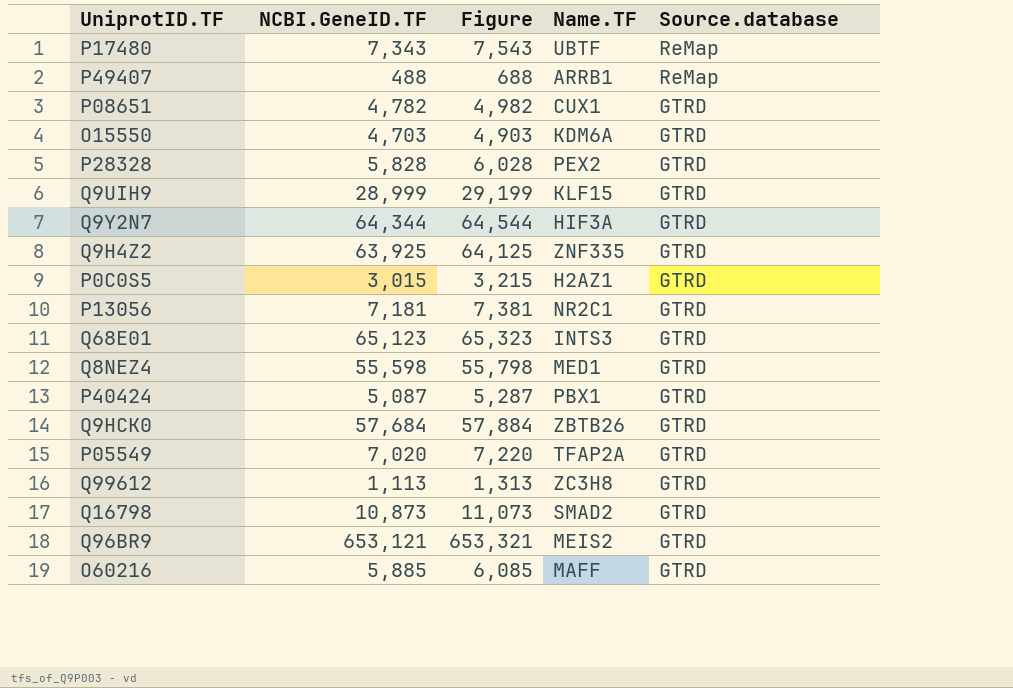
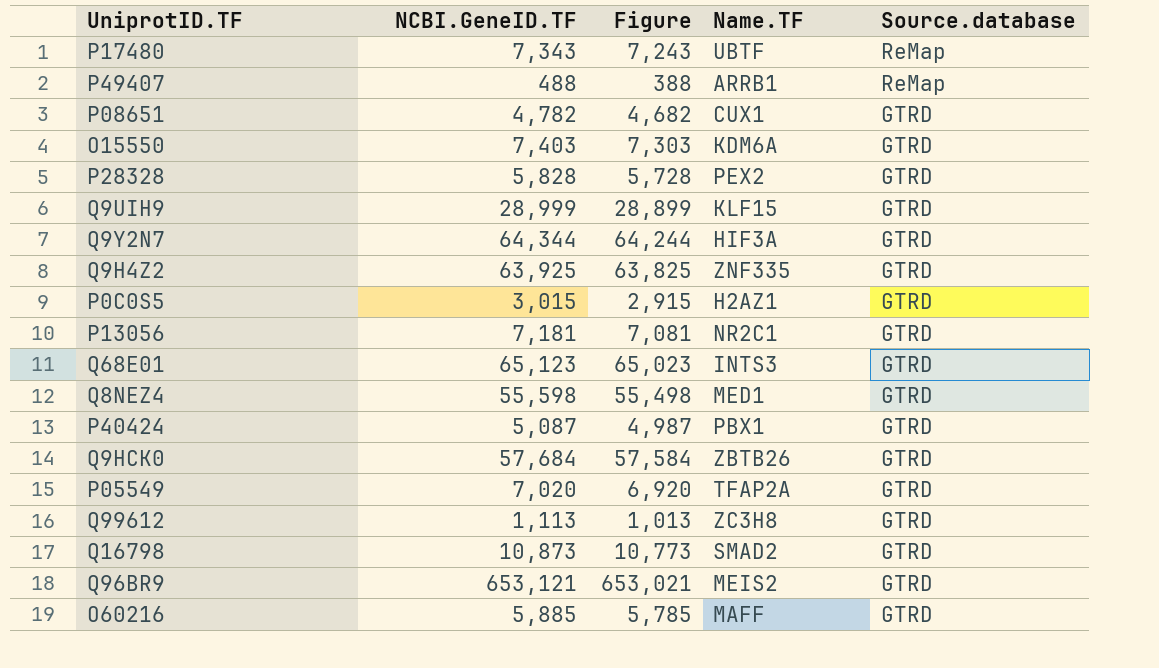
column Figure | formula: [NCBI.GeneID.TF] + 200 -> [NCBI.GeneID.TF] - 100
O15550 | NCBI.GeneID.TF: 4,703 -> 7,403

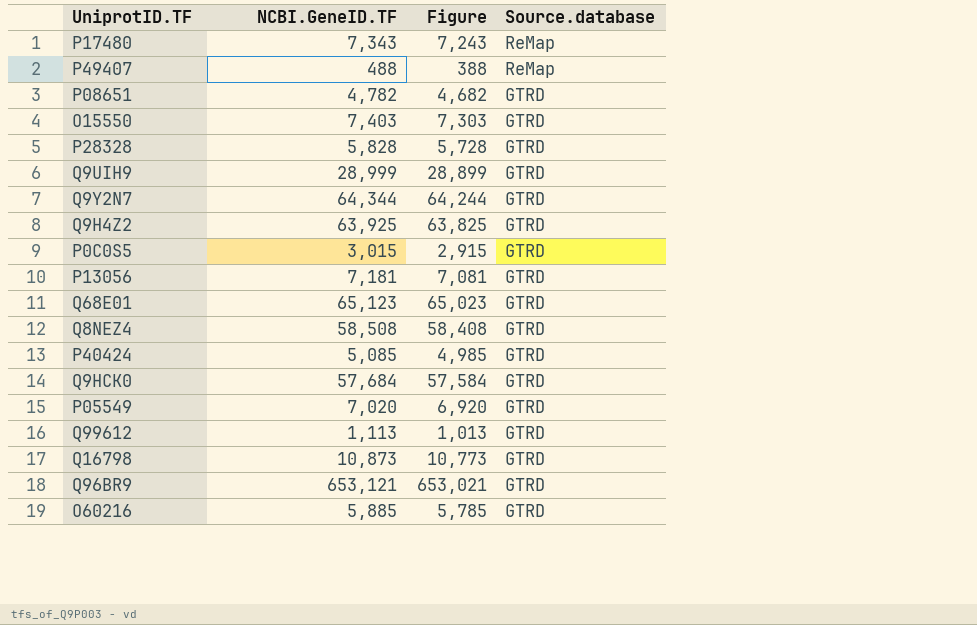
column Name.TF | position: 4 -> none
Q8NEZ4 | NCBI.GeneID.TF: 55,598 -> 58,508
Q8NEZ4 | Figure: 55,498 -> 58,408
P40424 | NCBI.GeneID.TF: 5,087 -> 5,085
P40424 | Figure: 4,987 -> 4,985

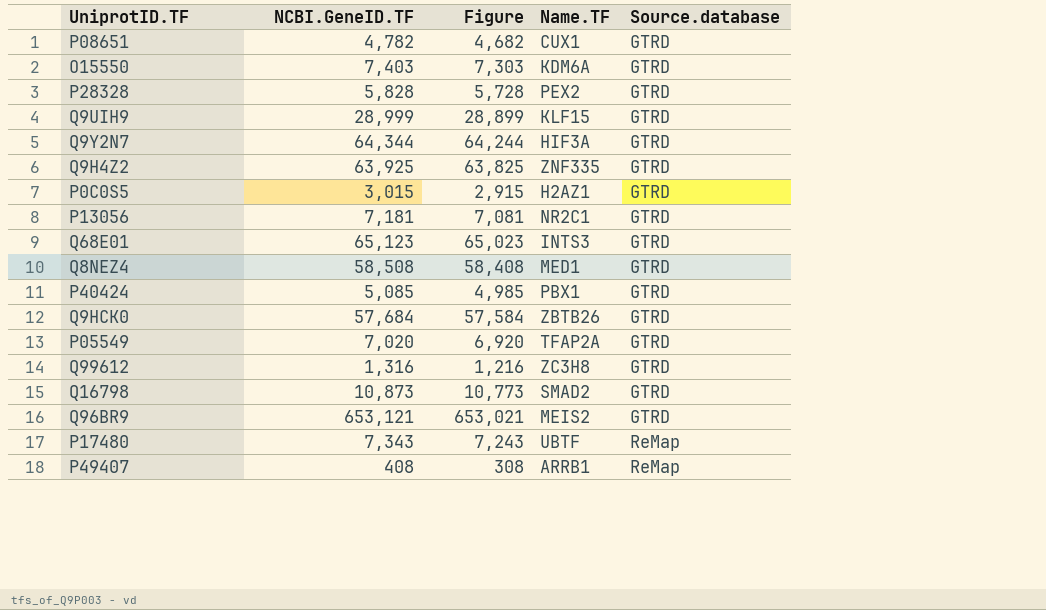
row order: Source.database descending -> Source.database ascending
column Name.TF | position: none -> 4
row O60216: 5,885 | 5,785 | GTRD -> none
Q99612 | NCBI.GeneID.TF: 1,113 -> 1,316
Q99612 | Figure: 1,013 -> 1,216
P49407 | NCBI.GeneID.TF: 488 -> 408
P49407 | Figure: 388 -> 308

